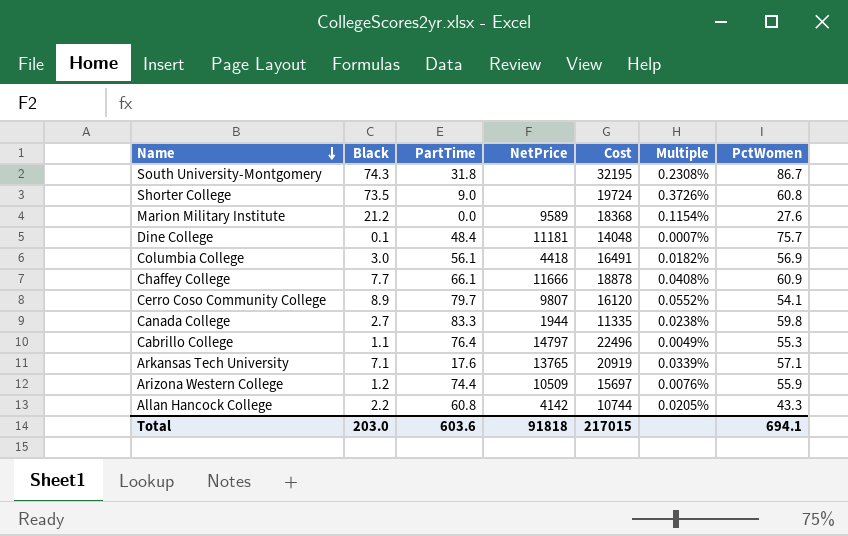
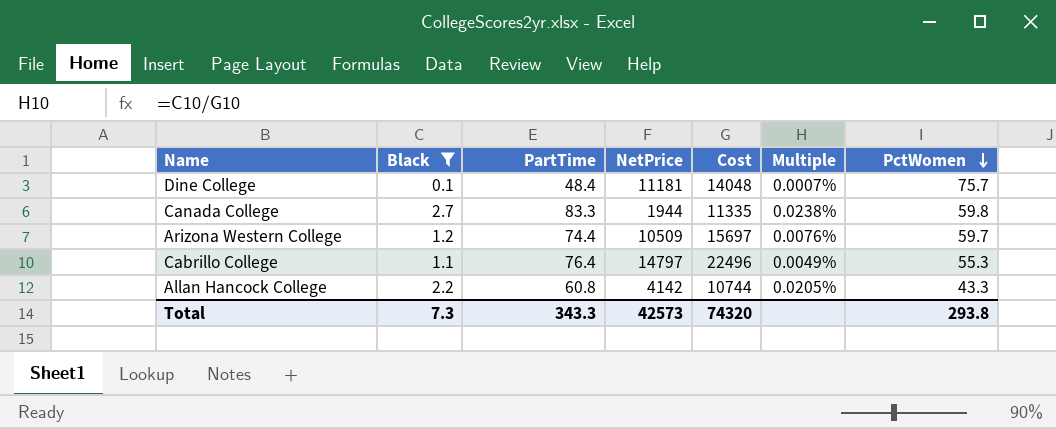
filter: none -> Black <= 2.7
row order: Name descending -> PctWomen descending
Arizona Western College | PctWomen: 55.9 -> 59.7
Total | Black: 203.0 -> 7.3
Total | PartTime: 603.6 -> 343.3
Total | NetPrice: 91818 -> 42573
Total | Cost: 217015 -> 74320
Total | PctWomen: 694.1 -> 293.8

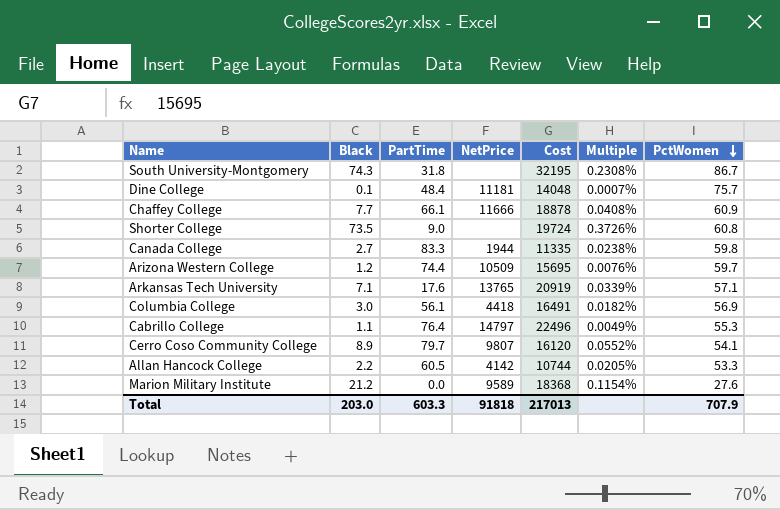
filter: Black <= 2.7 -> none
Arizona Western College | Cost: 15697 -> 15695
Allan Hancock College | PartTime: 60.8 -> 60.5
Allan Hancock College | PctWomen: 43.3 -> 53.3
Total | Black: 7.3 -> 203.0
Total | PartTime: 343.3 -> 603.3
Total | NetPrice: 42573 -> 91818
Total | Cost: 74320 -> 217013
Total | PctWomen: 293.8 -> 707.9

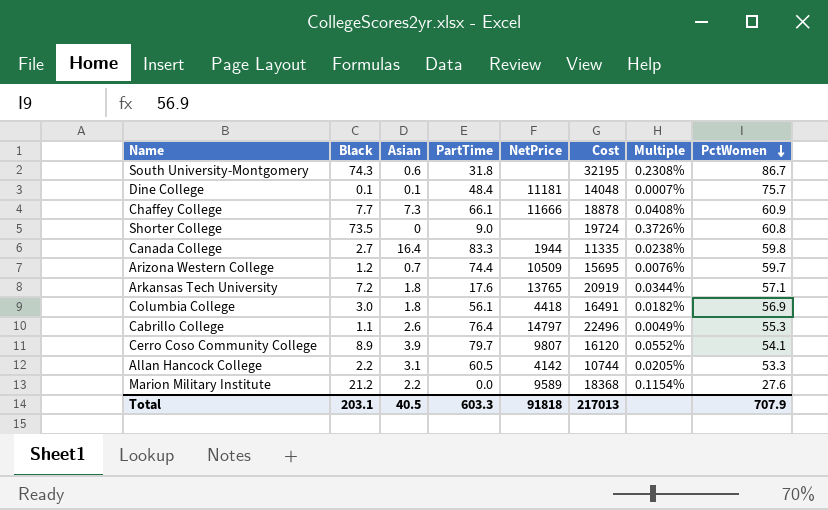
column Asian | position: none -> 3
Arkansas Tech University | Black: 7.1 -> 7.2
Arkansas Tech University | Multiple: 0.0339% -> 0.0344%
Total | Black: 203.0 -> 203.1

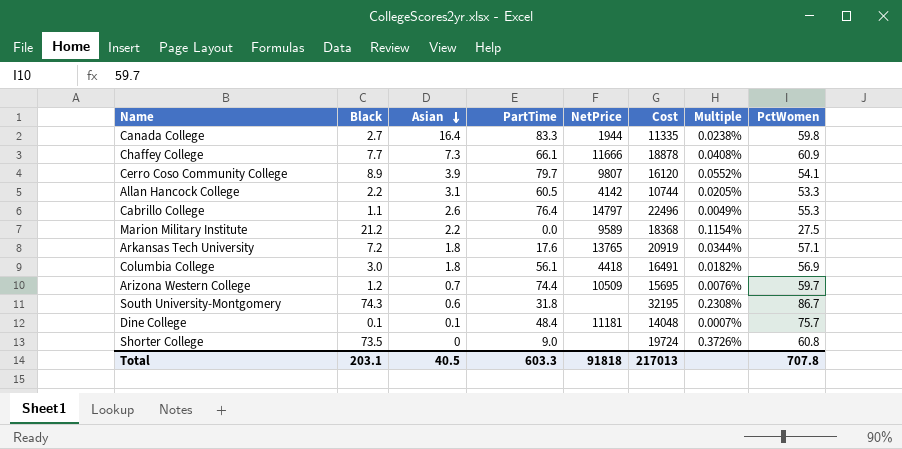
row order: PctWomen descending -> Asian descending
Marion Military Institute | PctWomen: 27.6 -> 27.5
Total | PctWomen: 707.9 -> 707.8

